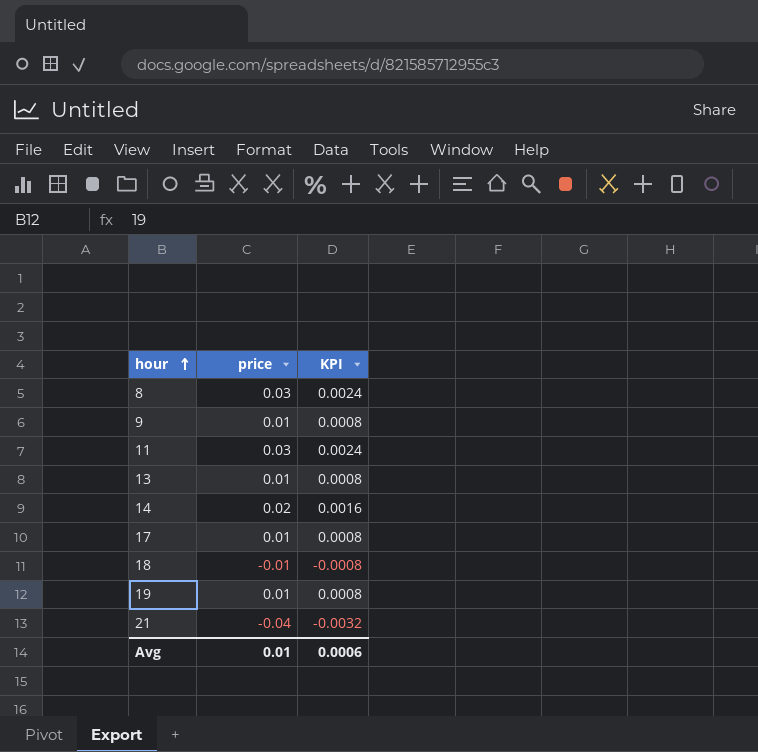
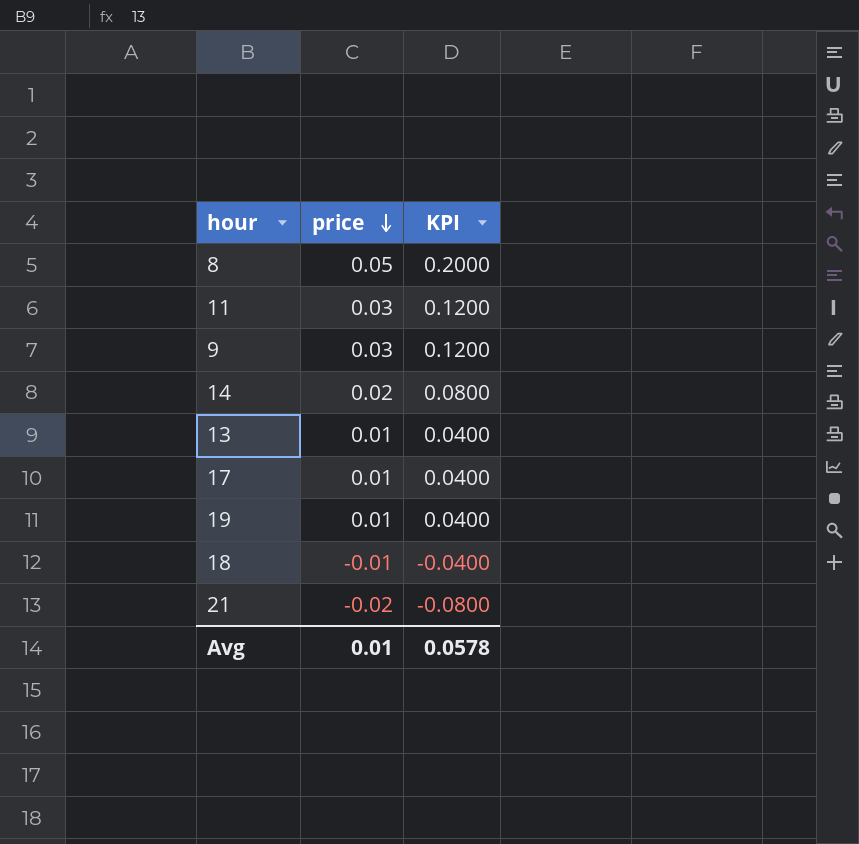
row order: hour ascending -> price descending
column KPI | formula: [price] * 0.08 -> [price] * 4
8 | price: 0.03 -> 0.05
9 | price: 0.01 -> 0.03
21 | price: -0.04 -> -0.02
Avg | KPI: 0.0006 -> 0.0578

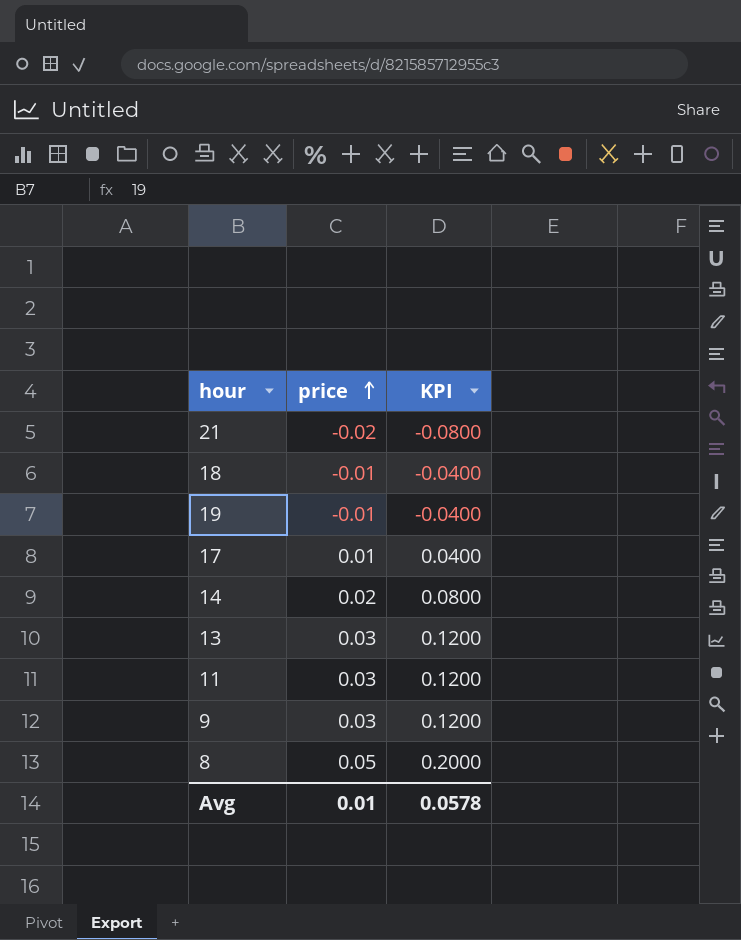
row order: price descending -> price ascending
19 | price: 0.01 -> -0.01
19 | KPI: 0.0400 -> -0.0400
13 | price: 0.01 -> 0.03
13 | KPI: 0.0400 -> 0.1200

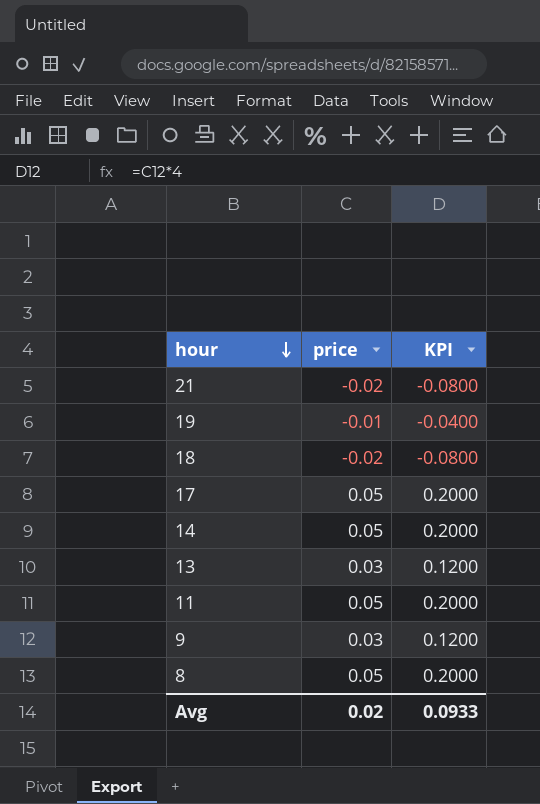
row order: price ascending -> hour descending
18 | price: -0.01 -> -0.02
18 | KPI: -0.0400 -> -0.0800
17 | price: 0.01 -> 0.05
17 | KPI: 0.0400 -> 0.2000
14 | price: 0.02 -> 0.05
14 | KPI: 0.0800 -> 0.2000
11 | price: 0.03 -> 0.05
11 | KPI: 0.1200 -> 0.2000
Avg | price: 0.01 -> 0.02
Avg | KPI: 0.0578 -> 0.0933

